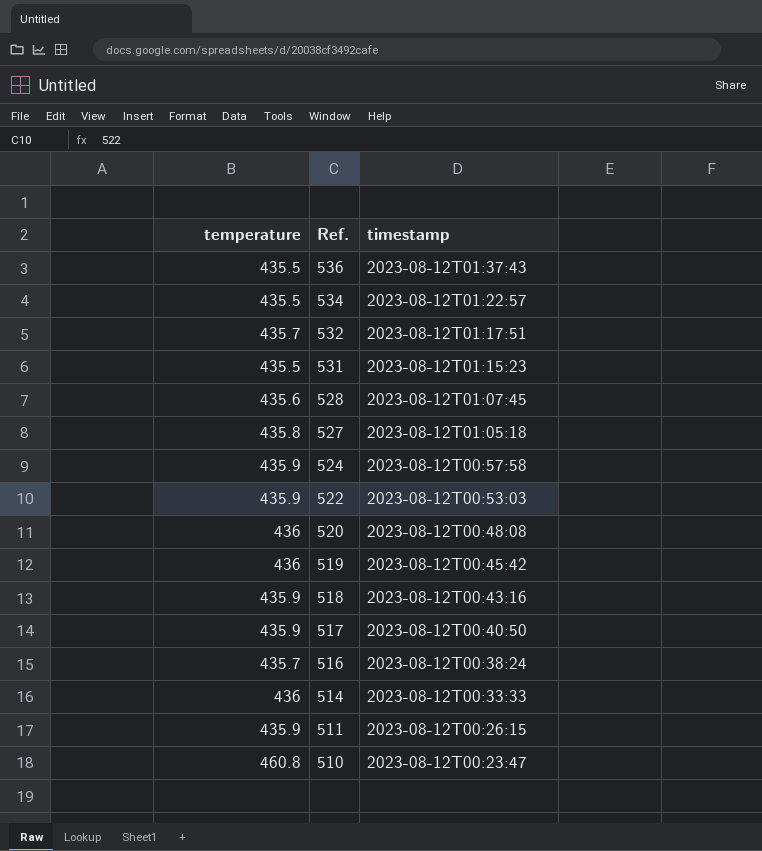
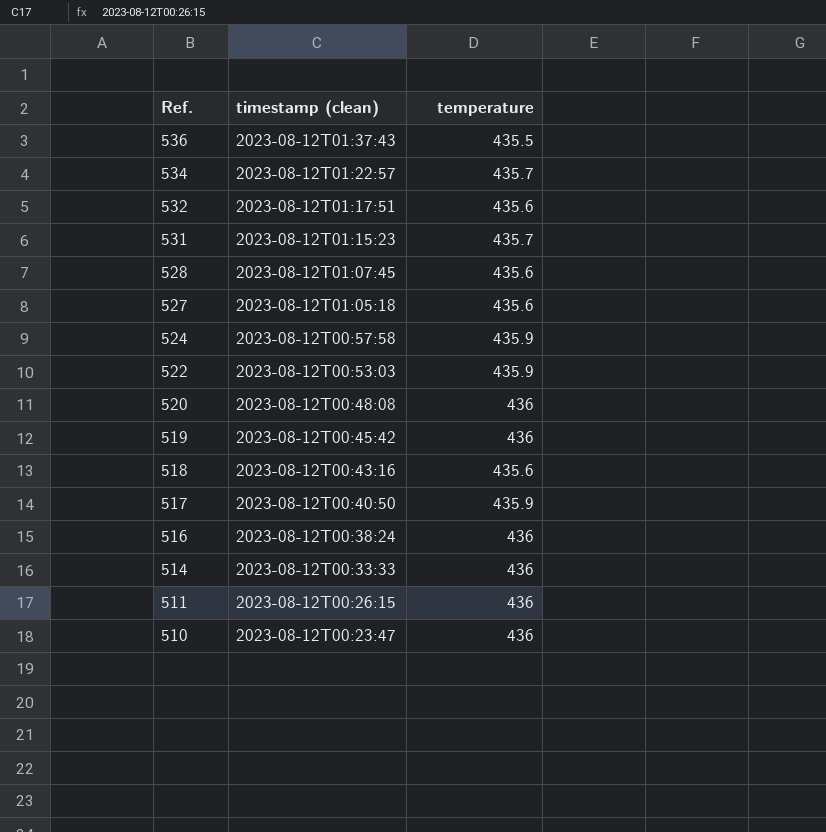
column name: timestamp -> timestamp (clean)
column temperature | position: 1 -> 3
534 | temperature: 435.5 -> 435.7
532 | temperature: 435.7 -> 435.6
531 | temperature: 435.5 -> 435.7
527 | temperature: 435.8 -> 435.6
518 | temperature: 435.9 -> 435.6
516 | temperature: 435.7 -> 436
511 | temperature: 435.9 -> 436
510 | temperature: 460.8 -> 436

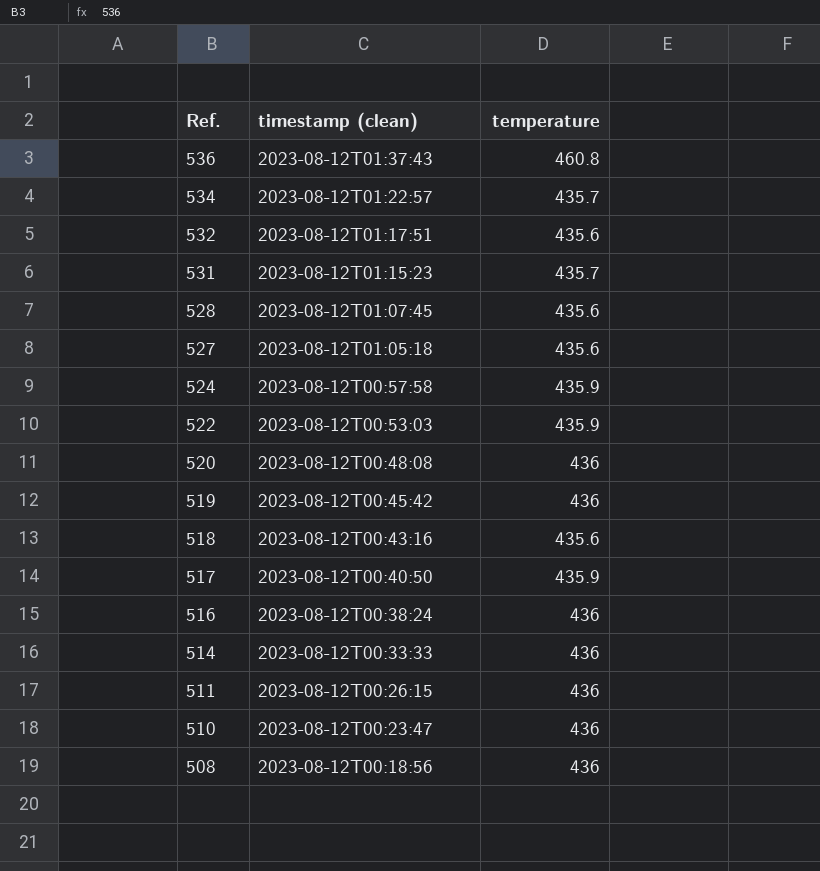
536 | temperature: 435.5 -> 460.8
row 508: none -> 2023-08-12T00:18:56 | 436

